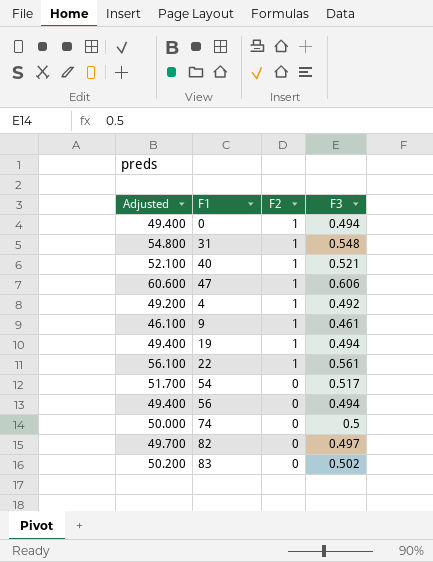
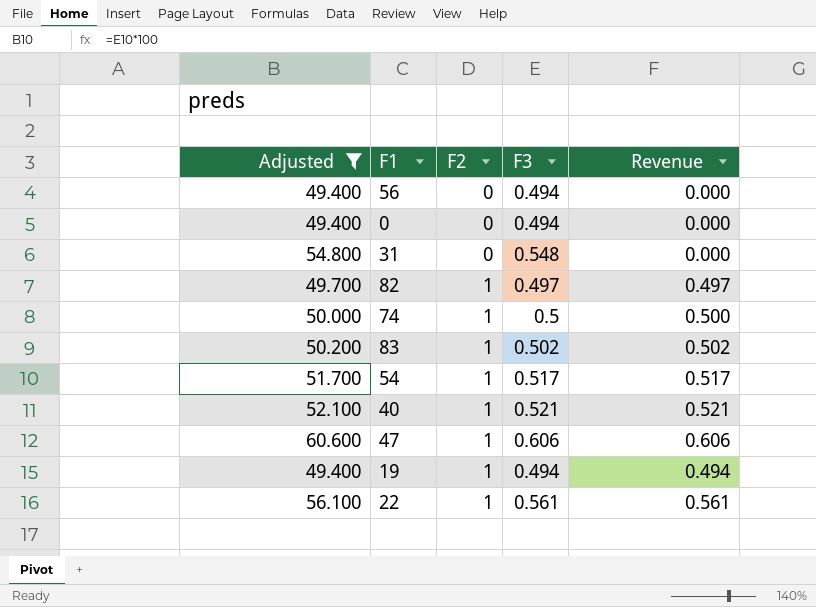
filter: none -> Adjusted >= 49.400
row order: F2 descending -> F2 ascending
column Revenue | formula: none -> [F2] * [F3]
0 | F2: 1 -> 0
31 | F2: 1 -> 0
82 | F2: 0 -> 1
74 | F2: 0 -> 1
83 | F2: 0 -> 1
54 | F2: 0 -> 1

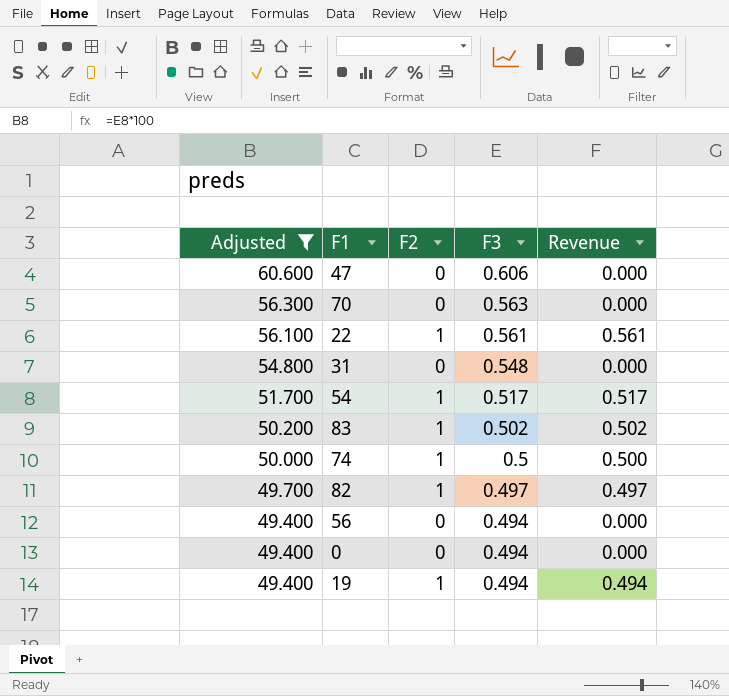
row order: F2 ascending -> Adjusted descending
row 40: 52.100 | 1 | 0.521 | 0.521 -> none
47 | F2: 1 -> 0
47 | Revenue: 0.606 -> 0.000
row 70: none -> 56.300 | 0 | 0.563 | 0.000

